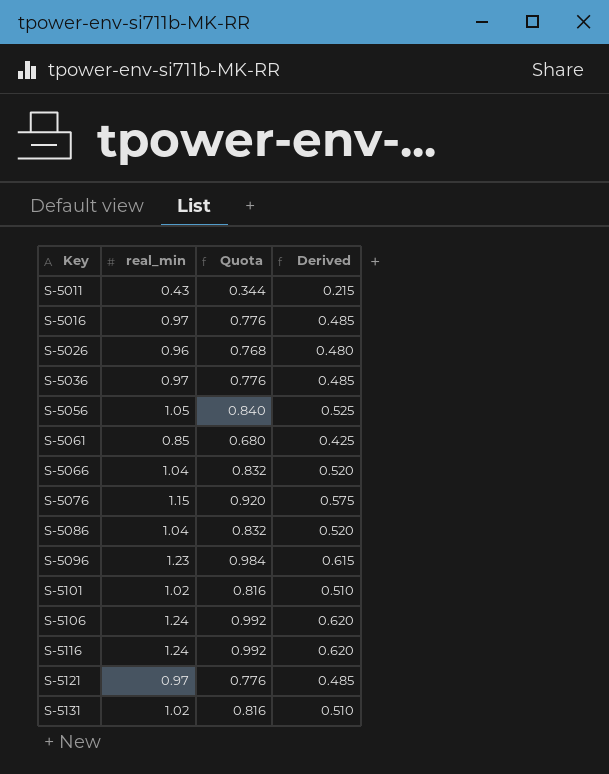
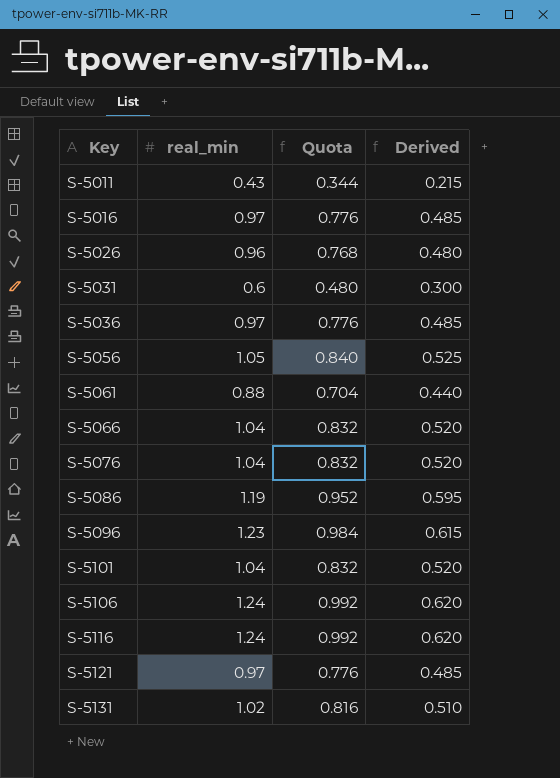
row S-5031: none -> 0.6 | 0.480 | 0.300
S-5061 | real_min: 0.85 -> 0.88
S-5061 | Quota: 0.680 -> 0.704
S-5061 | Derived: 0.425 -> 0.440
S-5076 | real_min: 1.15 -> 1.04
S-5076 | Quota: 0.920 -> 0.832
S-5076 | Derived: 0.575 -> 0.520
S-5086 | real_min: 1.04 -> 1.19
S-5086 | Quota: 0.832 -> 0.952
S-5086 | Derived: 0.520 -> 0.595
S-5101 | real_min: 1.02 -> 1.04
S-5101 | Quota: 0.816 -> 0.832
S-5101 | Derived: 0.510 -> 0.520

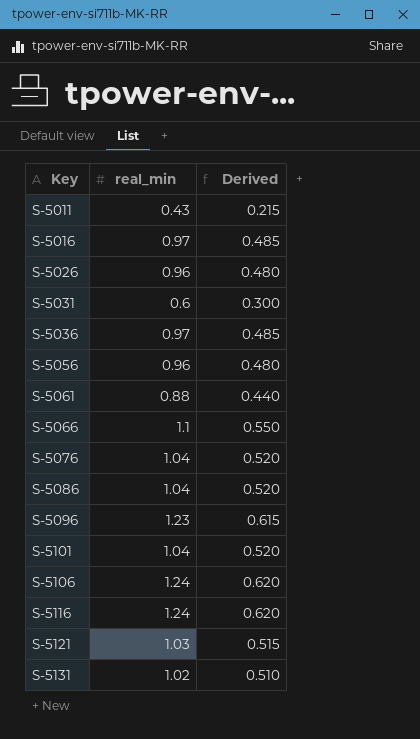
column Quota | formula: [real_min] * 0.8 -> none
S-5056 | real_min: 1.05 -> 0.96
S-5056 | Derived: 0.525 -> 0.480
S-5066 | real_min: 1.04 -> 1.1
S-5066 | Derived: 0.520 -> 0.550
S-5086 | real_min: 1.19 -> 1.04
S-5086 | Derived: 0.595 -> 0.520
S-5121 | real_min: 0.97 -> 1.03
S-5121 | Derived: 0.485 -> 0.515

